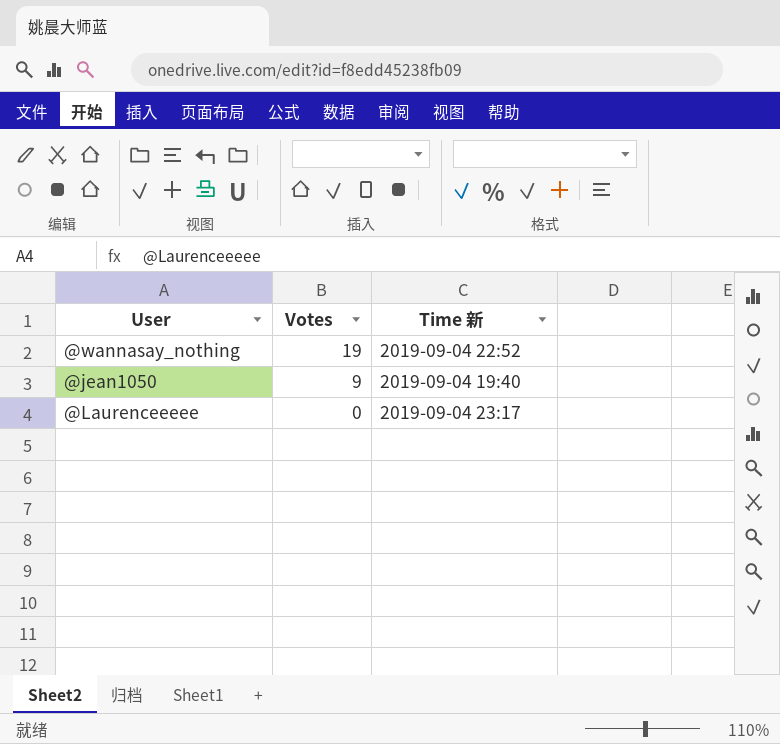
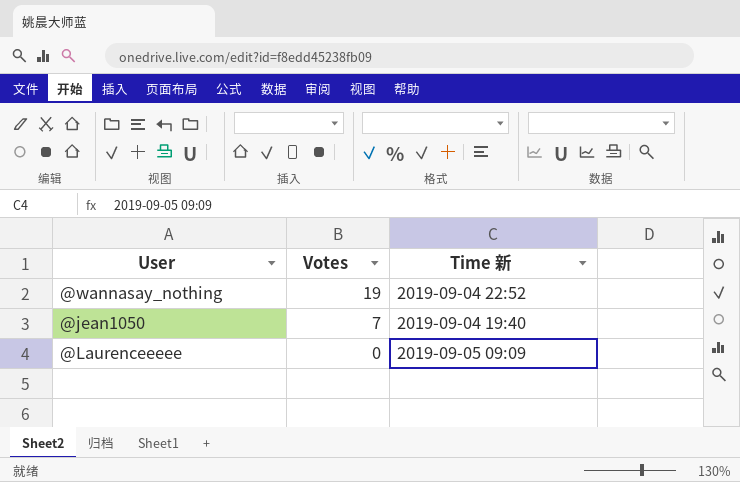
@jean1050 | Votes: 9 -> 7
@Laurenceeeee | Time 新: 2019-09-04 23:17 -> 2019-09-05 09:09

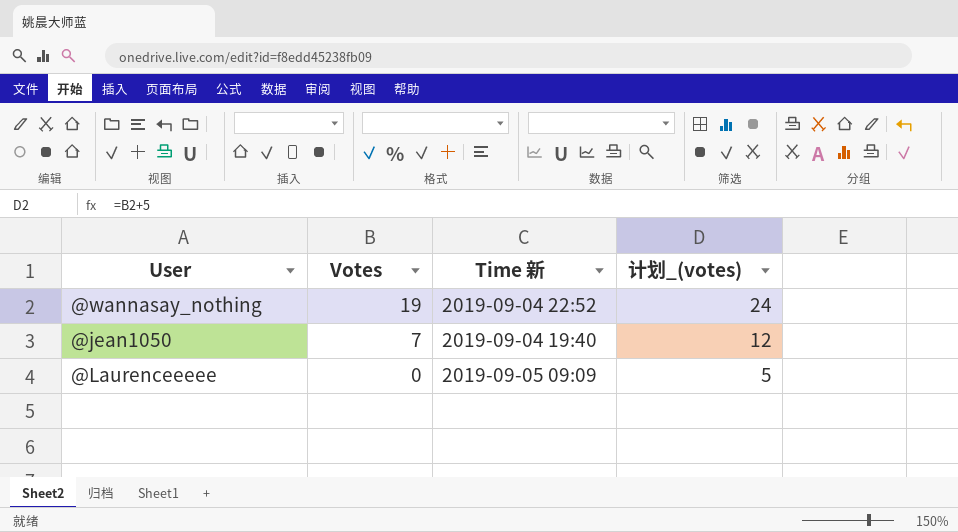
column 计划_(votes) | formula: none -> [Votes] + 5

